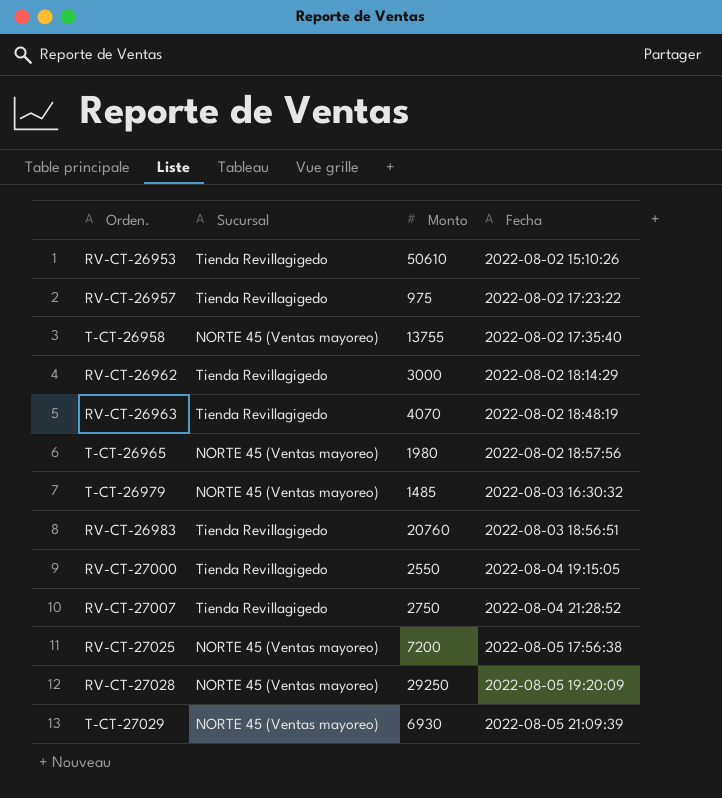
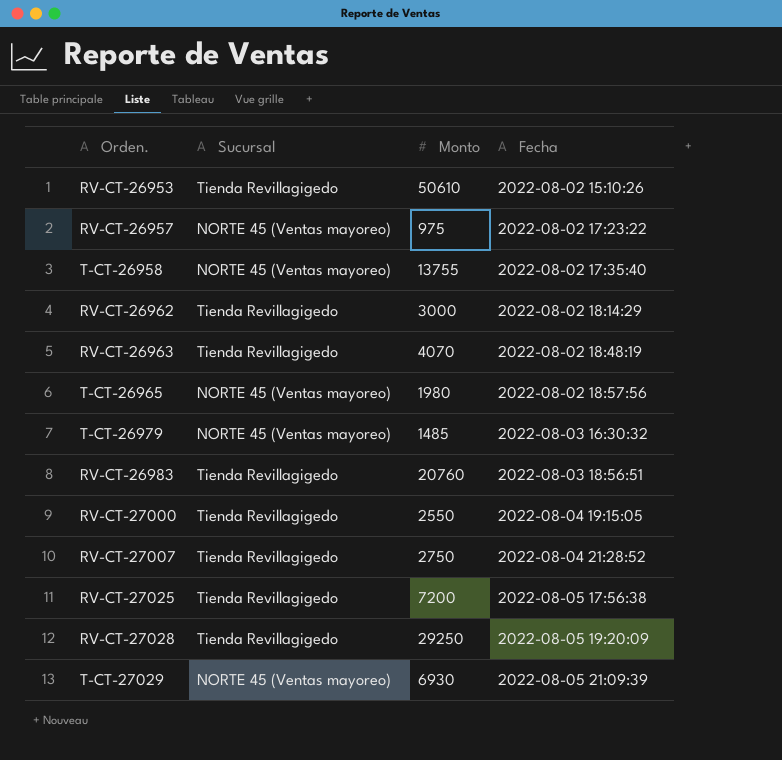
RV-CT-26957 | Sucursal: Tienda Revillagigedo -> NORTE 45 (Ventas mayoreo)
RV-CT-27025 | Sucursal: NORTE 45 (Ventas mayoreo) -> Tienda Revillagigedo
RV-CT-27028 | Sucursal: NORTE 45 (Ventas mayoreo) -> Tienda Revillagigedo

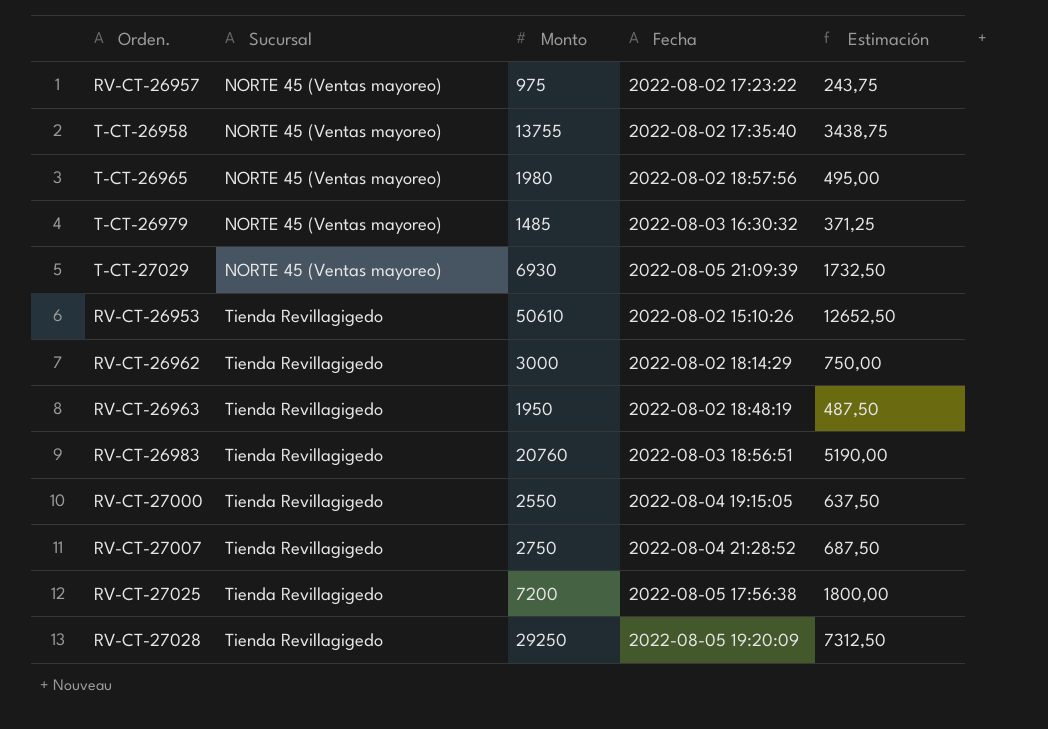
row order: Fecha ascending -> Sucursal ascending
column Estimación | formula: none -> [Monto] * 0,25
RV-CT-26963 | Monto: 4070 -> 1950

